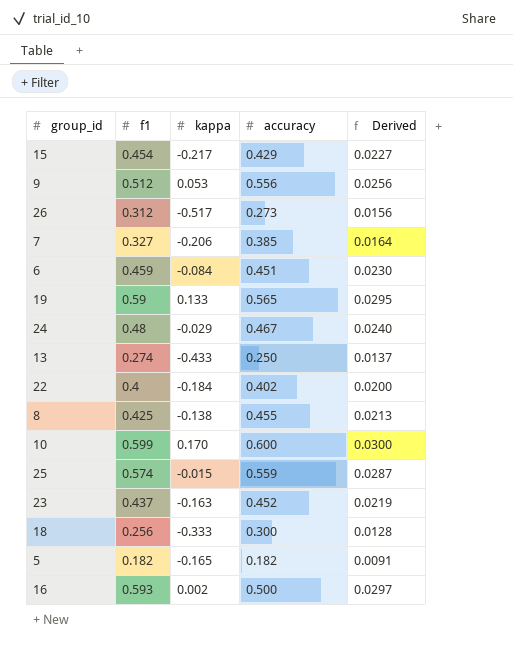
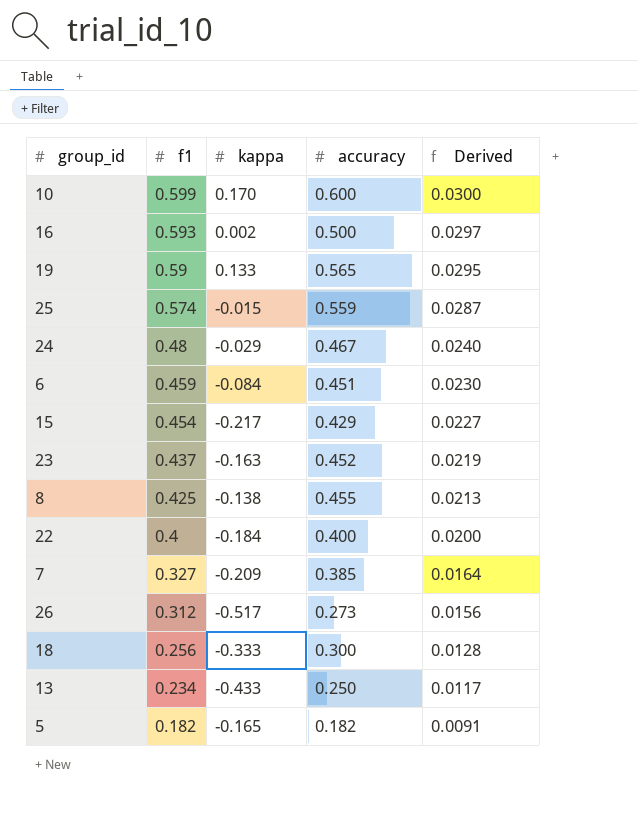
row order: none -> f1 descending
row 9: 0.512 | 0.053 | 0.556 | 0.0256 -> none
22 | accuracy: 0.402 -> 0.400
7 | kappa: -0.206 -> -0.209
13 | f1: 0.274 -> 0.234
13 | Derived: 0.0137 -> 0.0117

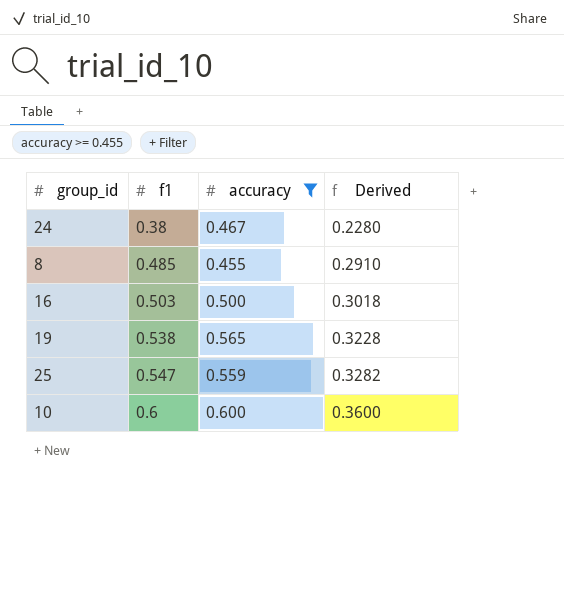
filter: none -> accuracy >= 0.455
row order: f1 descending -> f1 ascending
column kappa | position: 3 -> none
column Derived | formula: [f1] * 0.05 -> [f1] * 0.6
24 | f1: 0.48 -> 0.38
8 | f1: 0.425 -> 0.485
16 | f1: 0.593 -> 0.503
19 | f1: 0.59 -> 0.538
25 | f1: 0.574 -> 0.547
10 | f1: 0.599 -> 0.6

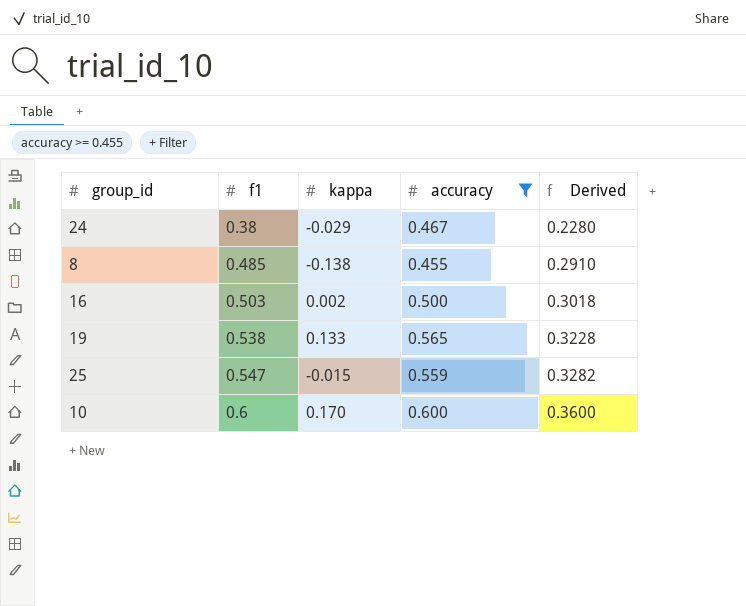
column kappa | position: none -> 3

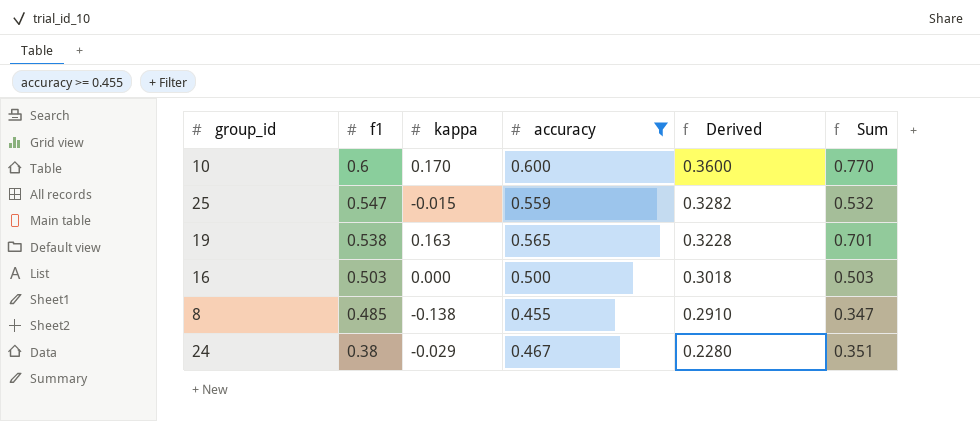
row order: f1 ascending -> f1 descending
column Sum | formula: none -> [f1] + [kappa]
19 | kappa: 0.133 -> 0.163
16 | kappa: 0.002 -> 0.000

